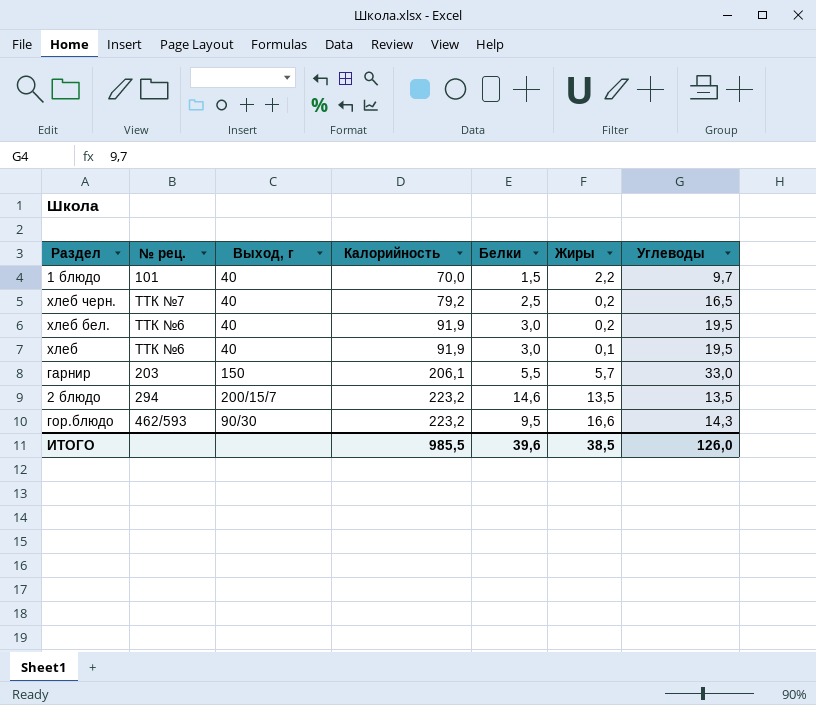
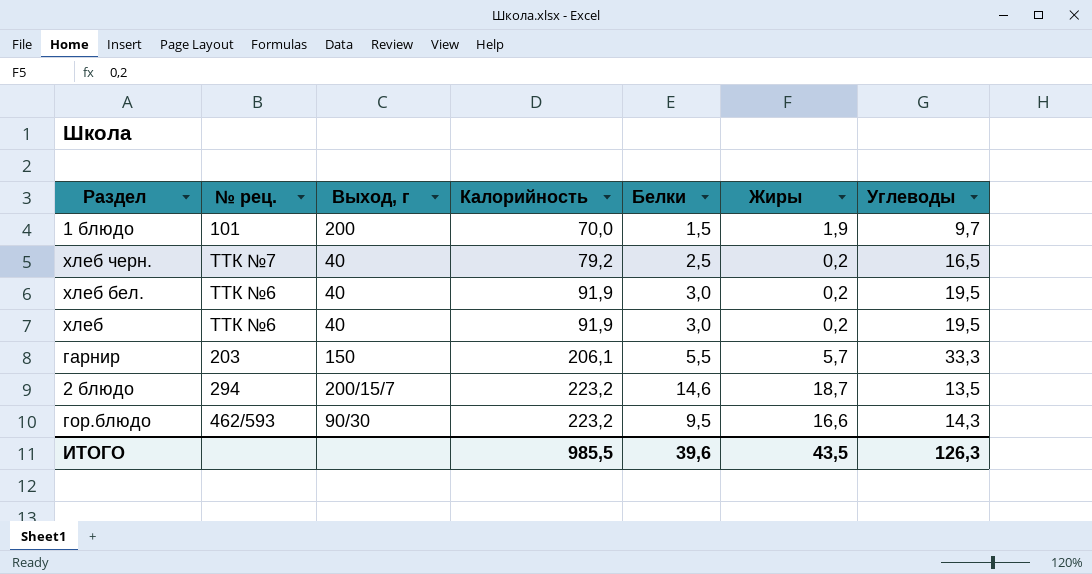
1 блюдо | Выход, г: 40 -> 200
1 блюдо | Жиры: 2,2 -> 1,9
хлеб | Жиры: 0,1 -> 0,2
гарнир | Углеводы: 33,0 -> 33,3
2 блюдо | Жиры: 13,5 -> 18,7
ИТОГО | Жиры: 38,5 -> 43,5
ИТОГО | Углеводы: 126,0 -> 126,3

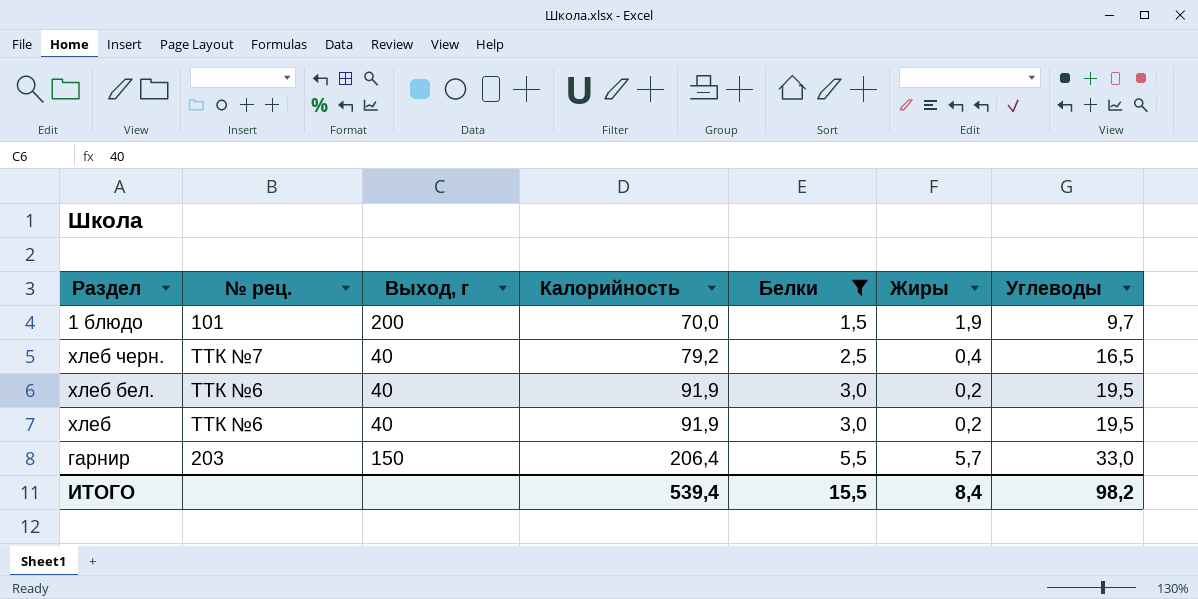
filter: none -> Белки <= 5,5
хлеб черн. | Жиры: 0,2 -> 0,4
гарнир | Калорийность: 206,1 -> 206,4
гарнир | Углеводы: 33,3 -> 33,0
ИТОГО | Калорийность: 985,5 -> 539,4
ИТОГО | Белки: 39,6 -> 15,5
ИТОГО | Жиры: 43,5 -> 8,4
ИТОГО | Углеводы: 126,3 -> 98,2

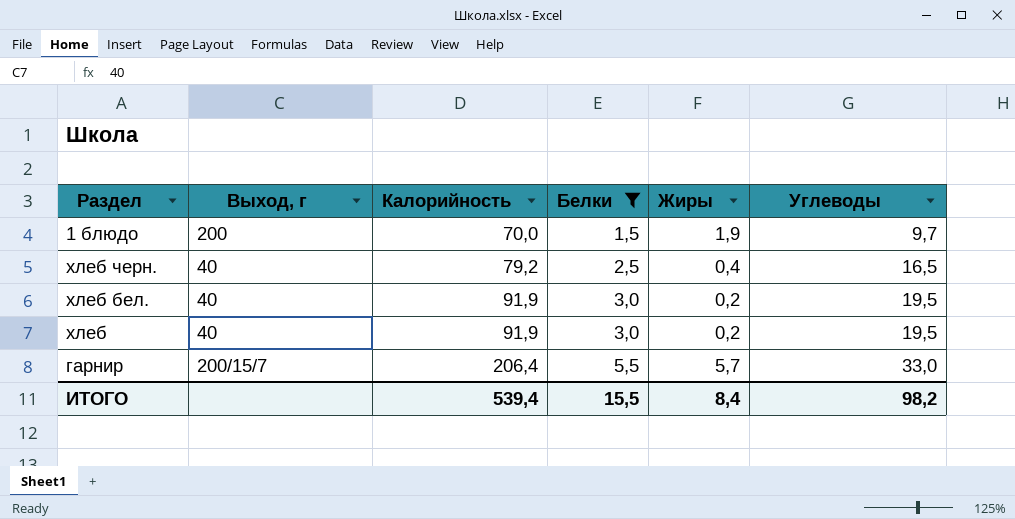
column № рец. | position: 2 -> none
гарнир | Выход, г: 150 -> 200/15/7

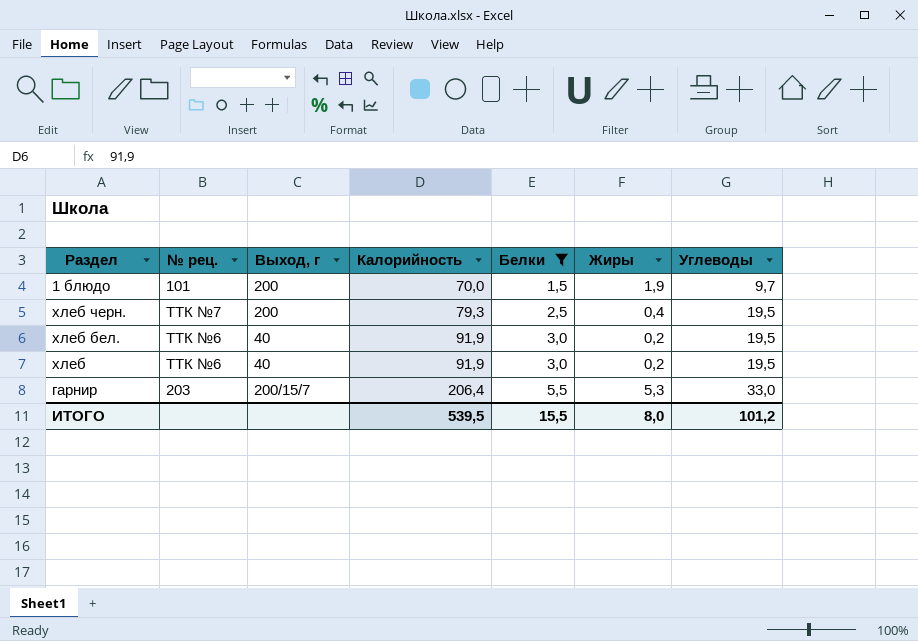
column № рец. | position: none -> 2
хлеб черн. | Выход, г: 40 -> 200
хлеб черн. | Калорийность: 79,2 -> 79,3
хлеб черн. | Углеводы: 16,5 -> 19,5
гарнир | Жиры: 5,7 -> 5,3
ИТОГО | Калорийность: 539,4 -> 539,5
ИТОГО | Жиры: 8,4 -> 8,0
ИТОГО | Углеводы: 98,2 -> 101,2

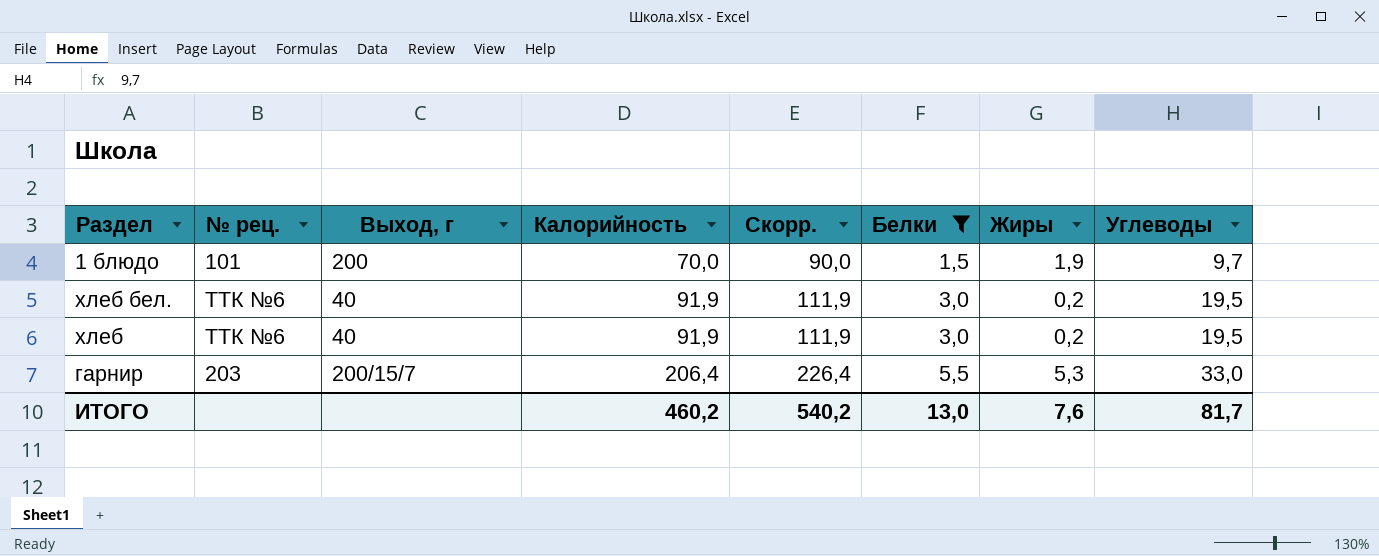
column Скорр. | formula: none -> [Калорийность] + 20
row хлеб черн.: ТТК №7 | 200 | 79,3 | 2,5 | 0,4 | 19,5 -> none
ИТОГО | Калорийность: 539,5 -> 460,2
ИТОГО | Белки: 15,5 -> 13,0
ИТОГО | Жиры: 8,0 -> 7,6
ИТОГО | Углеводы: 101,2 -> 81,7

